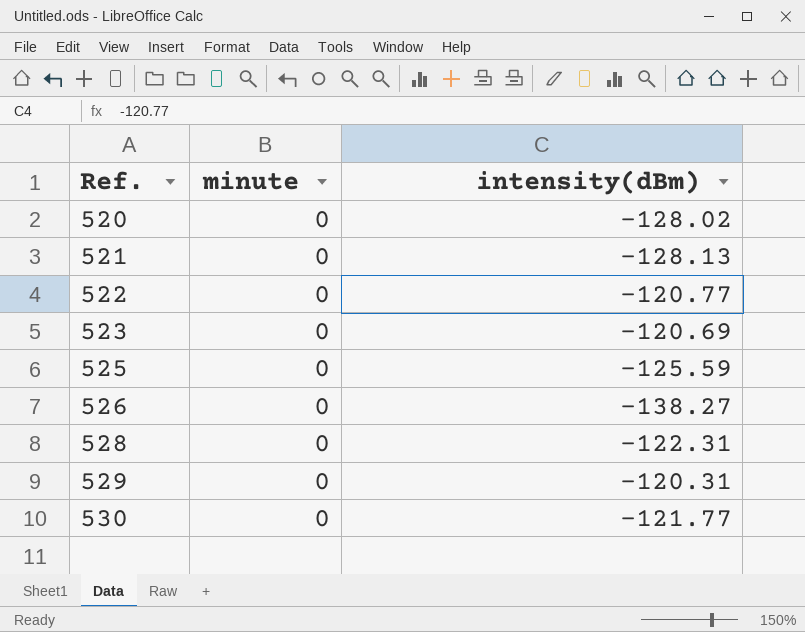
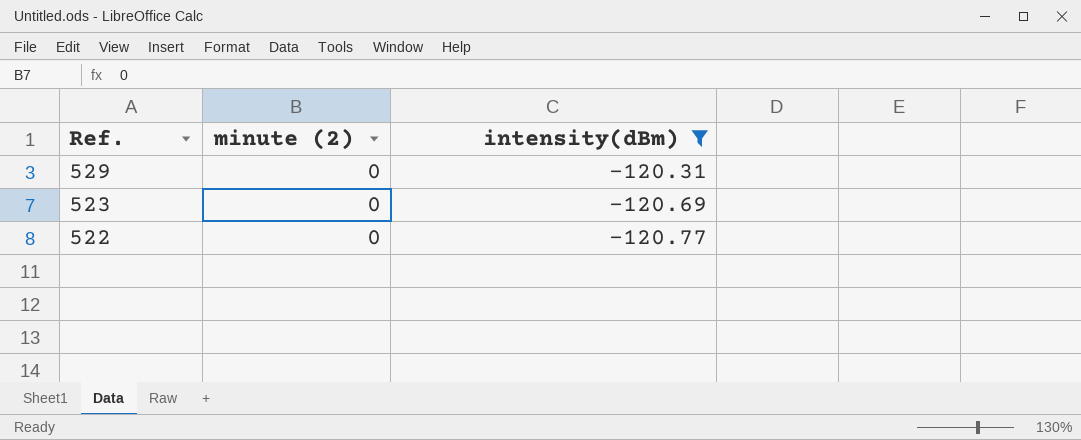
filter: none -> intensity(dBm) >= -120.77
row order: Ref. ascending -> Ref. descending
column name: minute -> minute (2)

